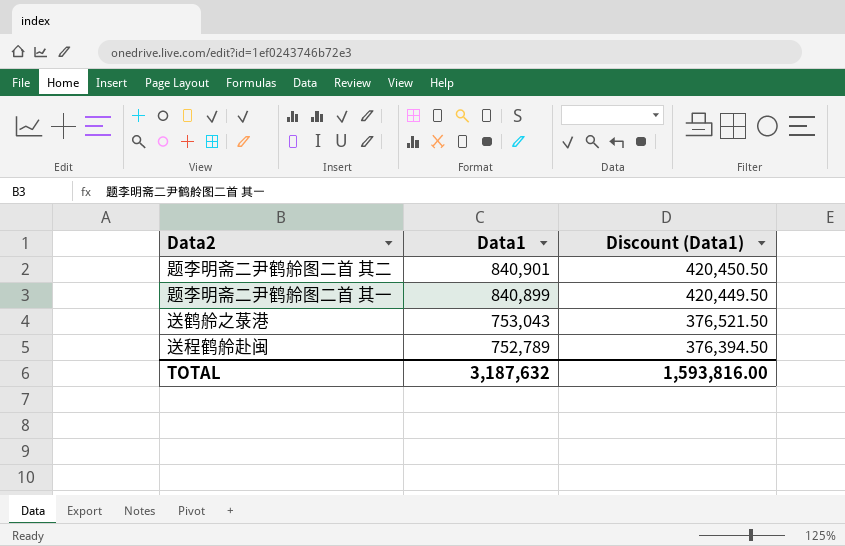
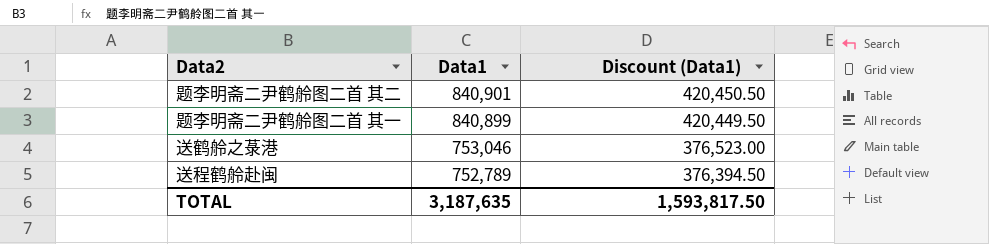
送鹤舲之菉港 | Data1: 753,043 -> 753,046
送鹤舲之菉港 | Discount (Data1): 376,521.50 -> 376,523.00
TOTAL | Data1: 3,187,632 -> 3,187,635
TOTAL | Discount (Data1): 1,593,816.00 -> 1,593,817.50

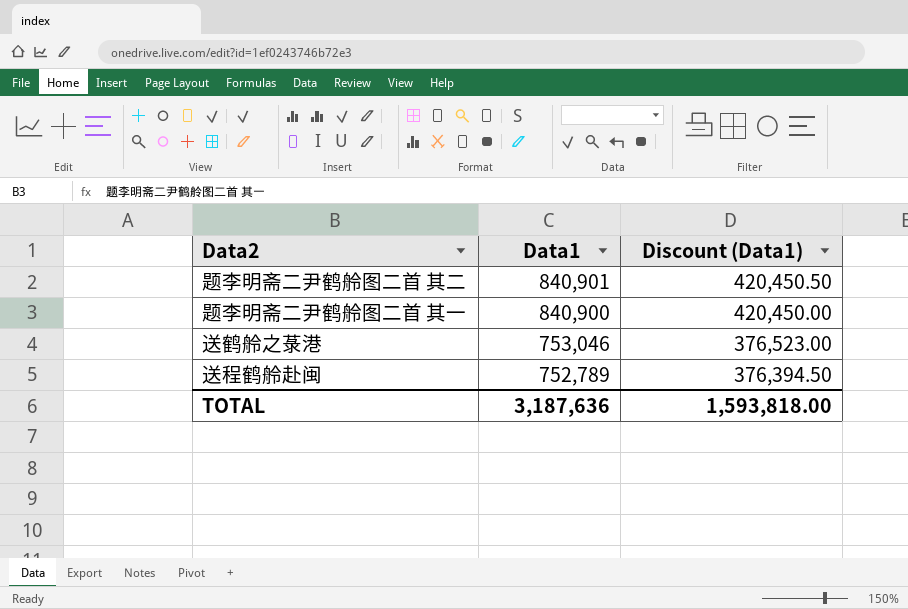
题李明斋二尹鹤舲图二首 其一 | Data1: 840,899 -> 840,900
题李明斋二尹鹤舲图二首 其一 | Discount (Data1): 420,449.50 -> 420,450.00
TOTAL | Data1: 3,187,635 -> 3,187,636
TOTAL | Discount (Data1): 1,593,817.50 -> 1,593,818.00

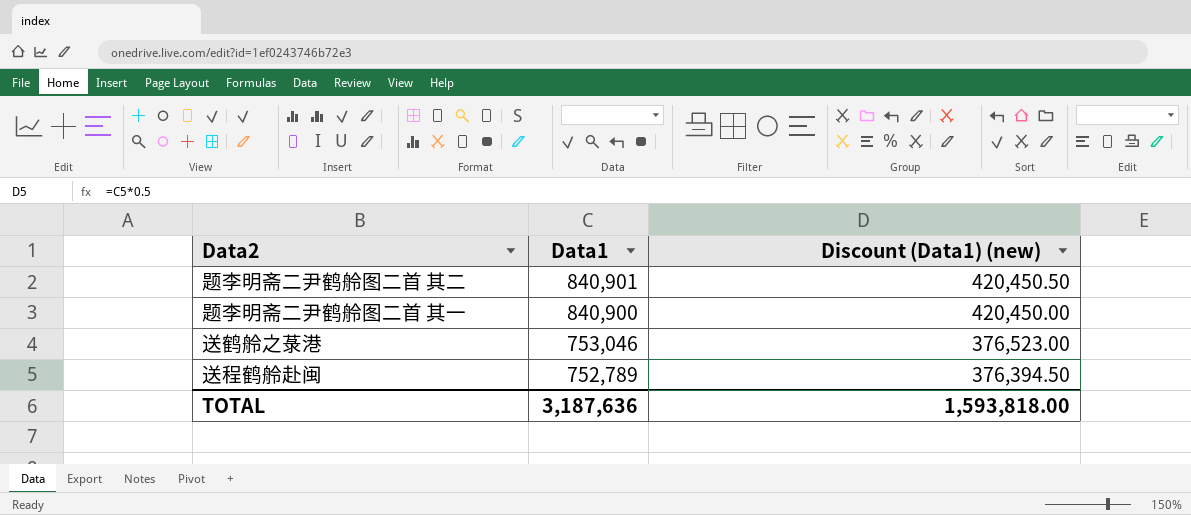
column name: Discount (Data1) -> Discount (Data1) (new)

